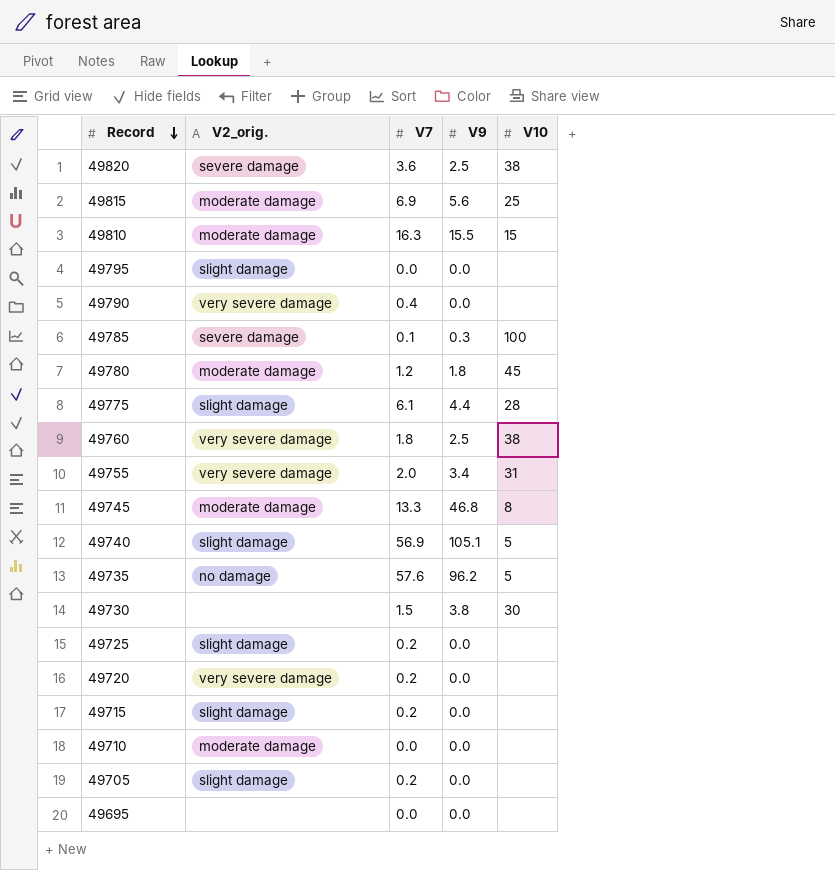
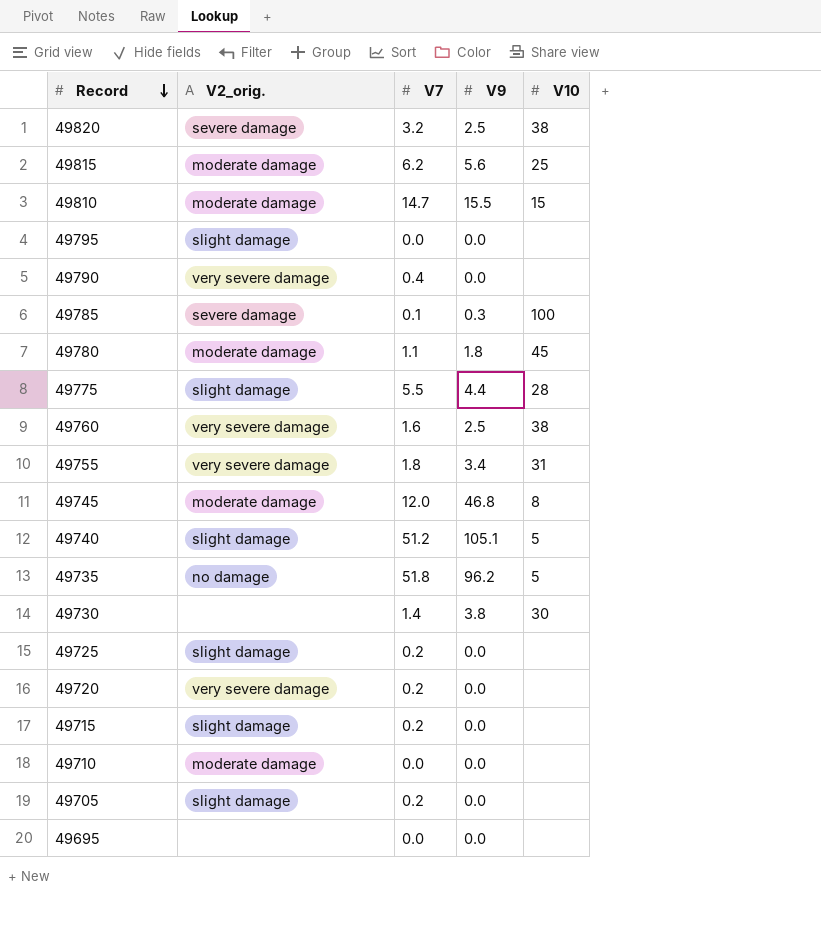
49820 | V7: 3.6 -> 3.2
49815 | V7: 6.9 -> 6.2
49810 | V7: 16.3 -> 14.7
49780 | V7: 1.2 -> 1.1
49775 | V7: 6.1 -> 5.5
49760 | V7: 1.8 -> 1.6
49755 | V7: 2.0 -> 1.8
49745 | V7: 13.3 -> 12.0
49740 | V7: 56.9 -> 51.2
49735 | V7: 57.6 -> 51.8
49730 | V7: 1.5 -> 1.4

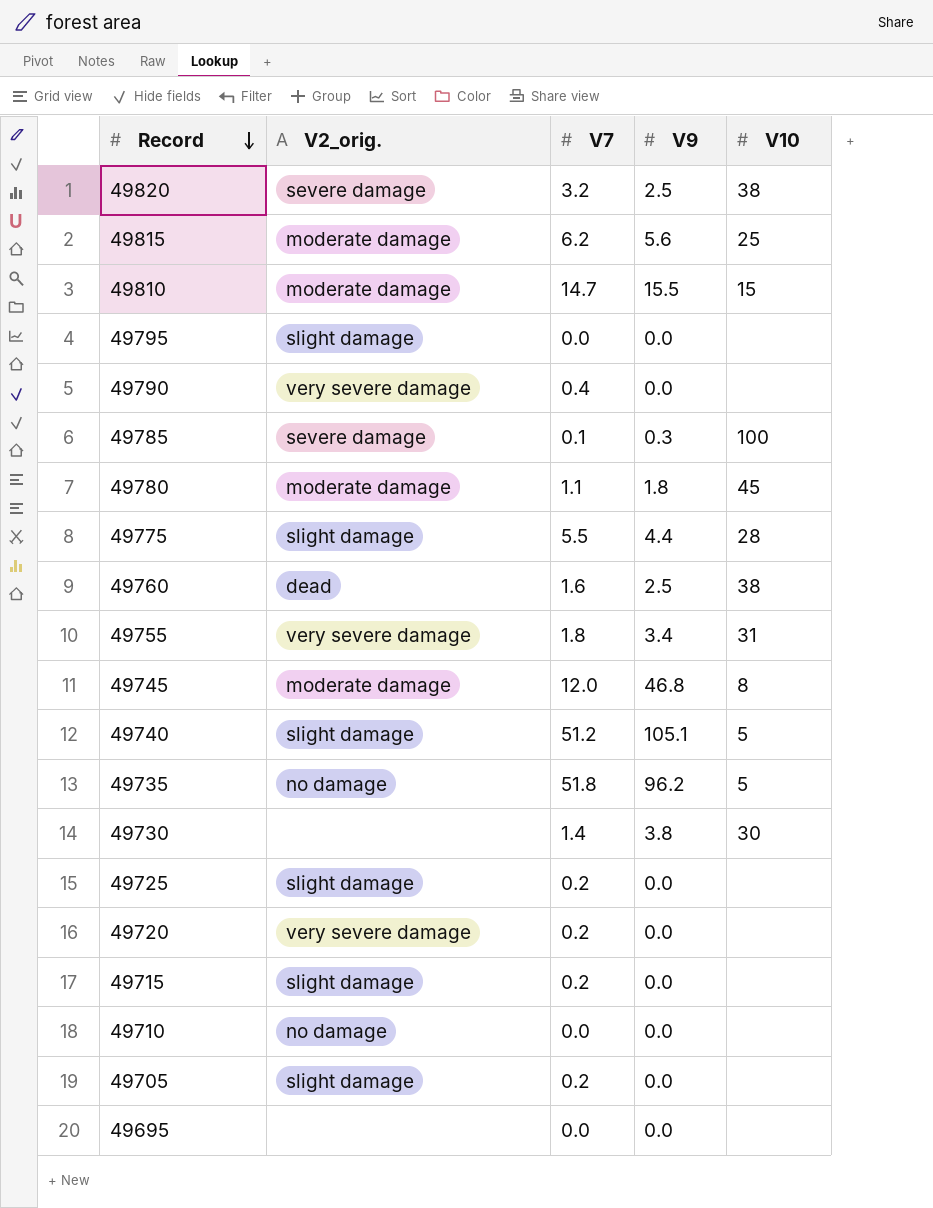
49760 | V2_orig.: very severe damage -> dead
49710 | V2_orig.: moderate damage -> no damage

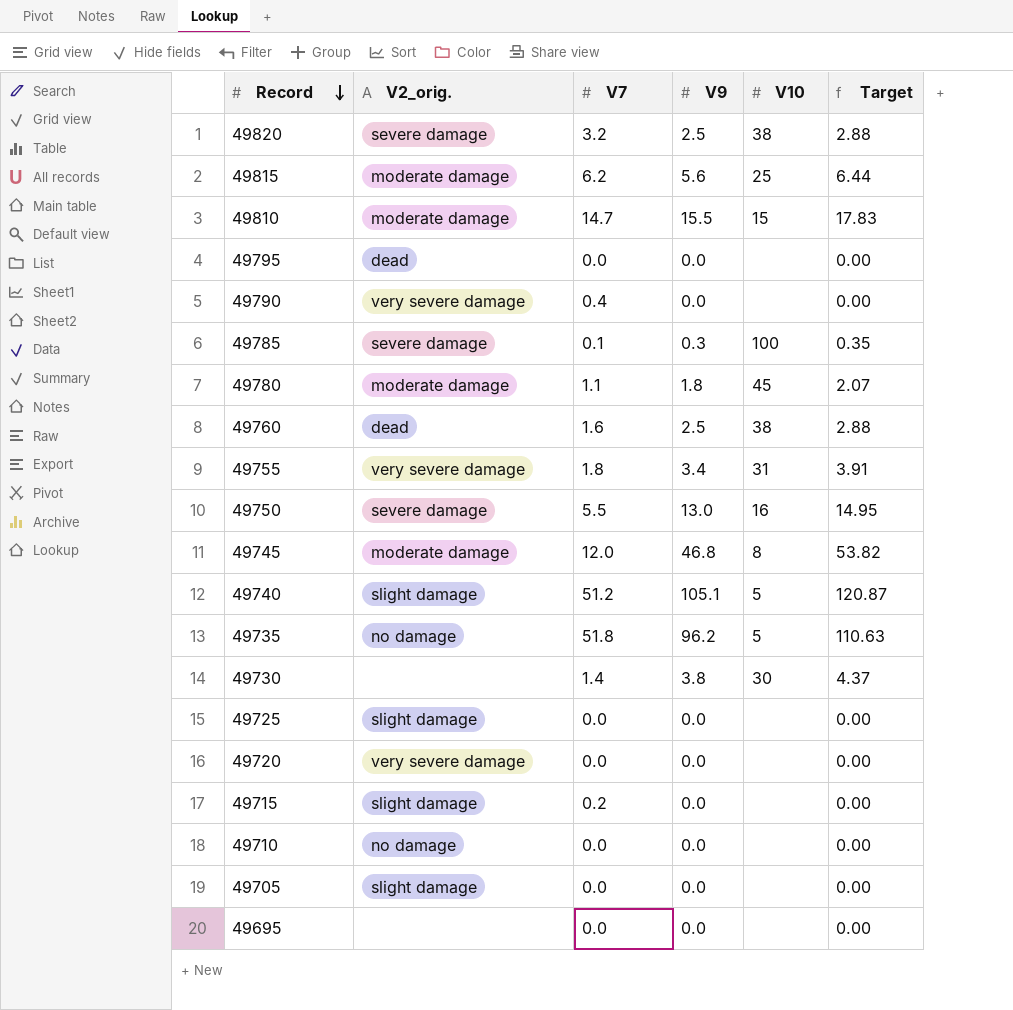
column Target | formula: none -> [V9] * 1.15
row 49775: slight damage | 5.5 | 4.4 | 28 -> none
49795 | V2_orig.: slight damage -> dead
row 49750: none -> severe damage | 5.5 | 13.0 | 16 | 14.95
49725 | V7: 0.2 -> 0.0
49720 | V7: 0.2 -> 0.0
49705 | V7: 0.2 -> 0.0

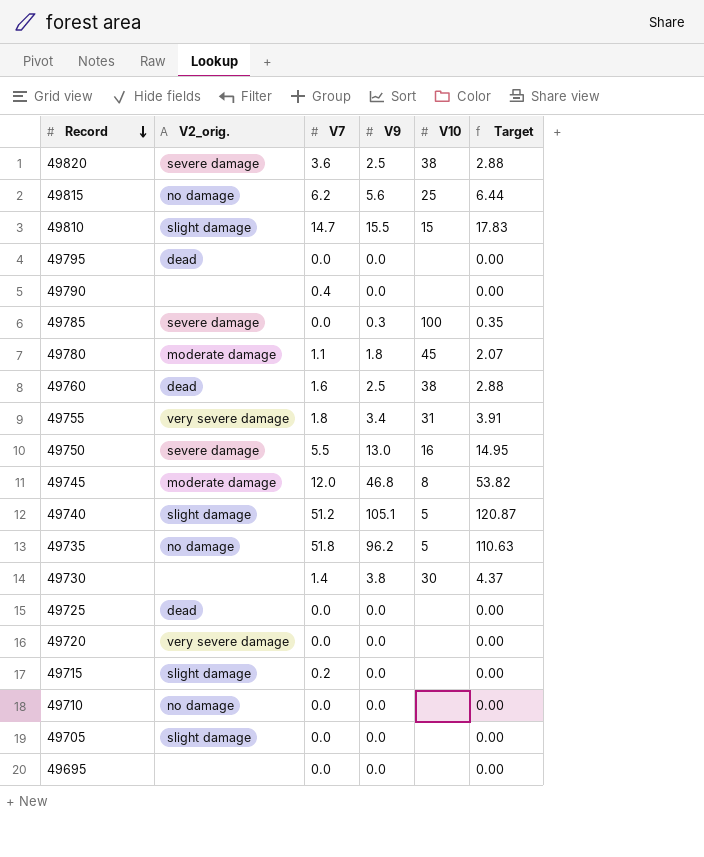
49820 | V7: 3.2 -> 3.6
49815 | V2_orig.: moderate damage -> no damage
49810 | V2_orig.: moderate damage -> slight damage
49790 | V2_orig.: very severe damage -> none
49785 | V7: 0.1 -> 0.0
49725 | V2_orig.: slight damage -> dead

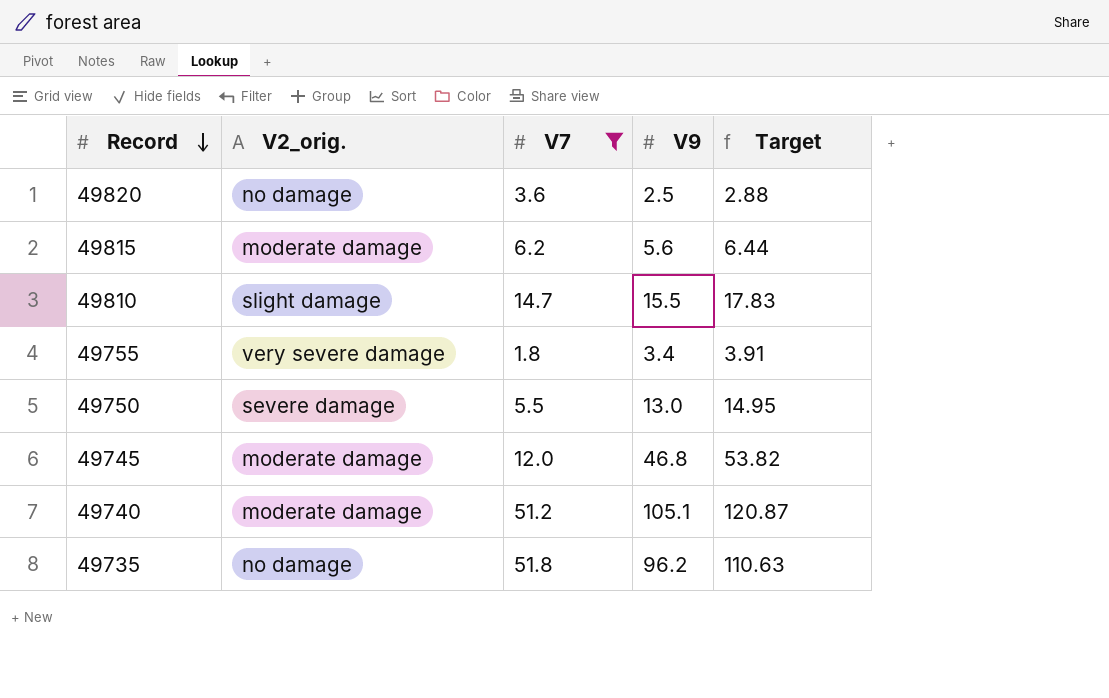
filter: none -> V7 >= 1.8
column V10 | position: 5 -> none
49820 | V2_orig.: severe damage -> no damage
49815 | V2_orig.: no damage -> moderate damage
49740 | V2_orig.: slight damage -> moderate damage

